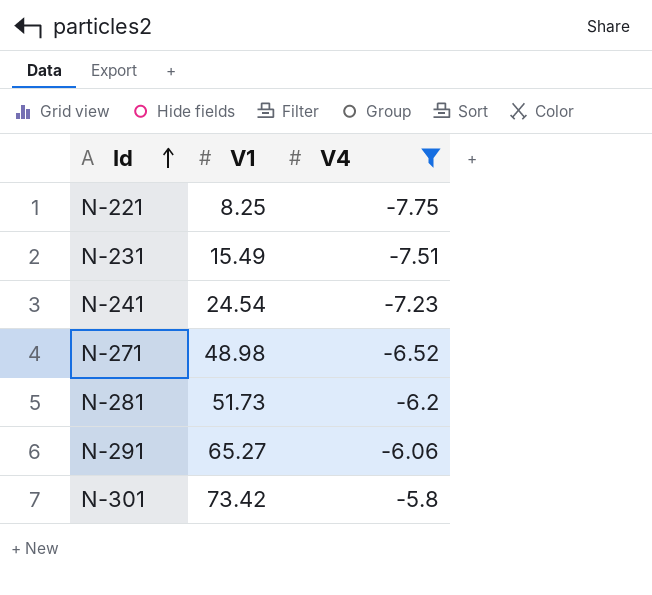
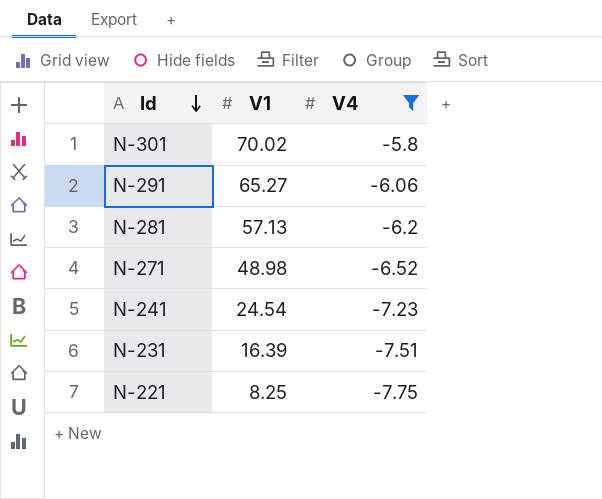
row order: Id ascending -> Id descending
N-301 | V1: 73.42 -> 70.02
N-281 | V1: 51.73 -> 57.13
N-231 | V1: 15.49 -> 16.39

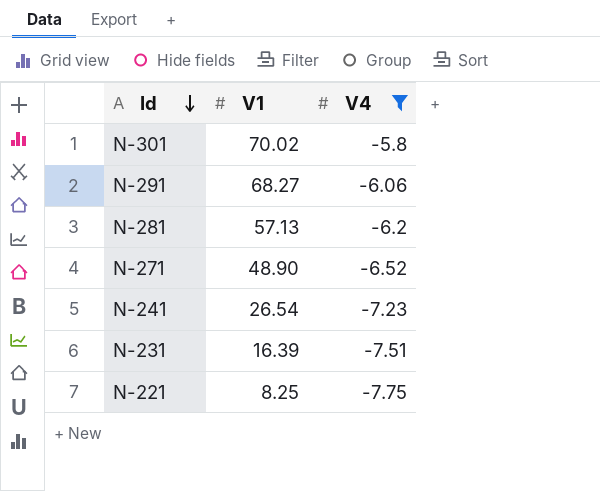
N-291 | V1: 65.27 -> 68.27
N-271 | V1: 48.98 -> 48.90
N-241 | V1: 24.54 -> 26.54

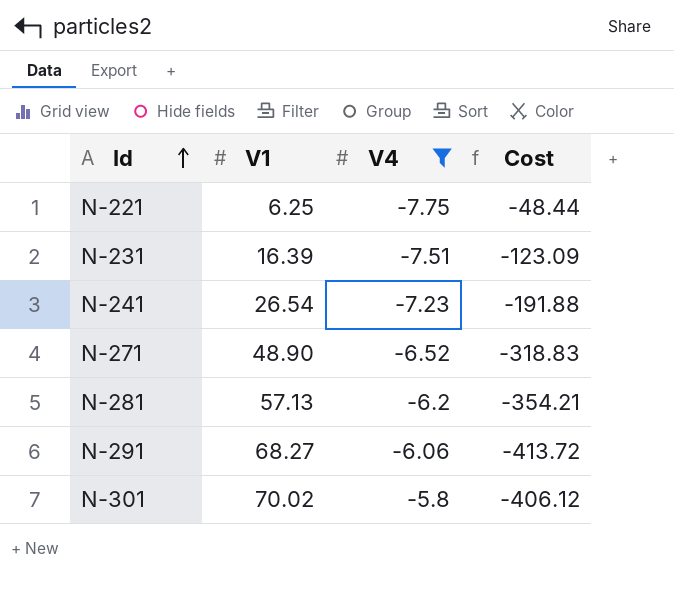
row order: Id descending -> Id ascending
column Cost | formula: none -> [V1] * [V4]
N-221 | V1: 8.25 -> 6.25

